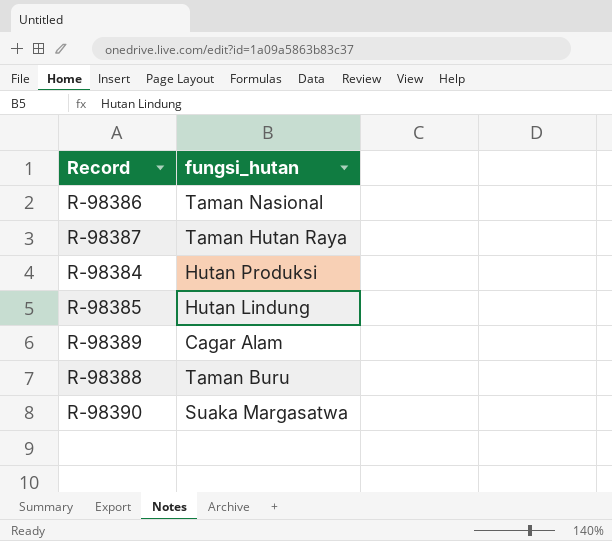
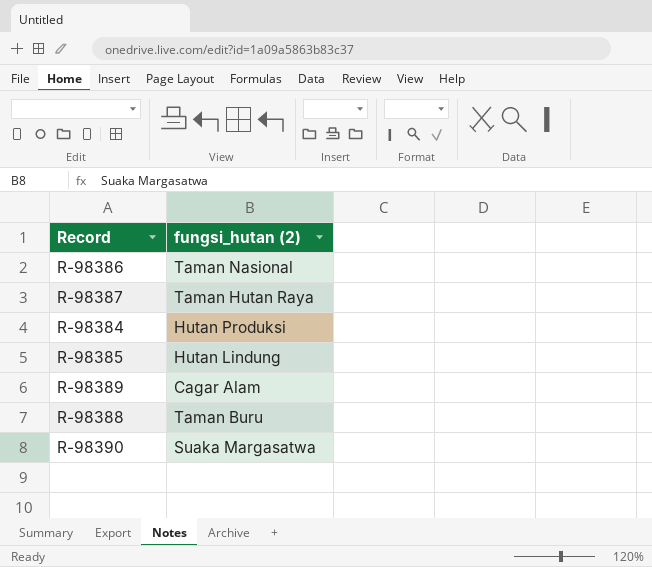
column name: fungsi_hutan -> fungsi_hutan (2)

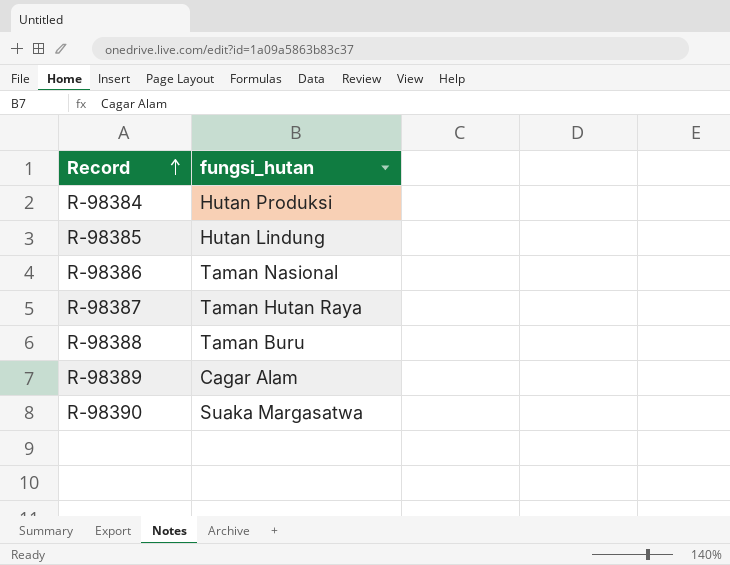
row order: none -> Record ascending
column name: fungsi_hutan (2) -> fungsi_hutan

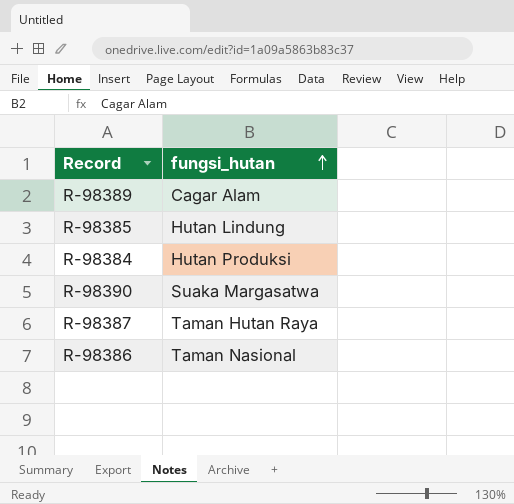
row order: Record ascending -> fungsi_hutan ascending
row R-98388: Taman Buru -> none

